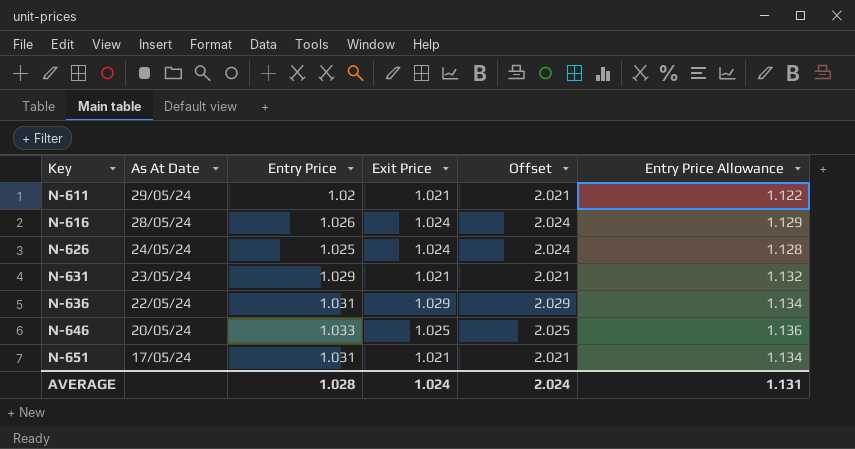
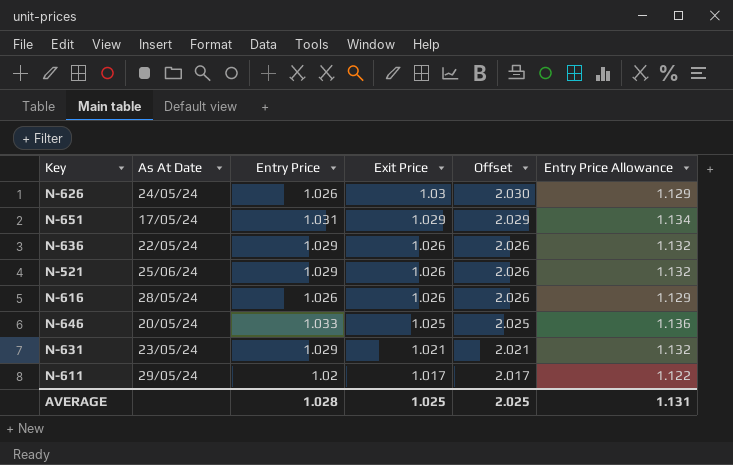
row order: Key ascending -> Exit Price descending
N-626 | Entry Price: 1.025 -> 1.026
N-626 | Exit Price: 1.024 -> 1.03
N-626 | Offset: 2.024 -> 2.030
N-626 | Entry Price Allowance: 1.128 -> 1.129
N-651 | Exit Price: 1.021 -> 1.029
N-651 | Offset: 2.021 -> 2.029
N-636 | Entry Price: 1.031 -> 1.029
N-636 | Exit Price: 1.029 -> 1.026
N-636 | Offset: 2.029 -> 2.026
N-636 | Entry Price Allowance: 1.134 -> 1.132
row N-521: none -> 25/06/24 | 1.029 | 1.026 | 2.026 | 1.132
N-616 | Exit Price: 1.024 -> 1.026
N-616 | Offset: 2.024 -> 2.026
N-611 | Exit Price: 1.021 -> 1.017
N-611 | Offset: 2.021 -> 2.017
AVERAGE | Exit Price: 1.024 -> 1.025
AVERAGE | Offset: 2.024 -> 2.025

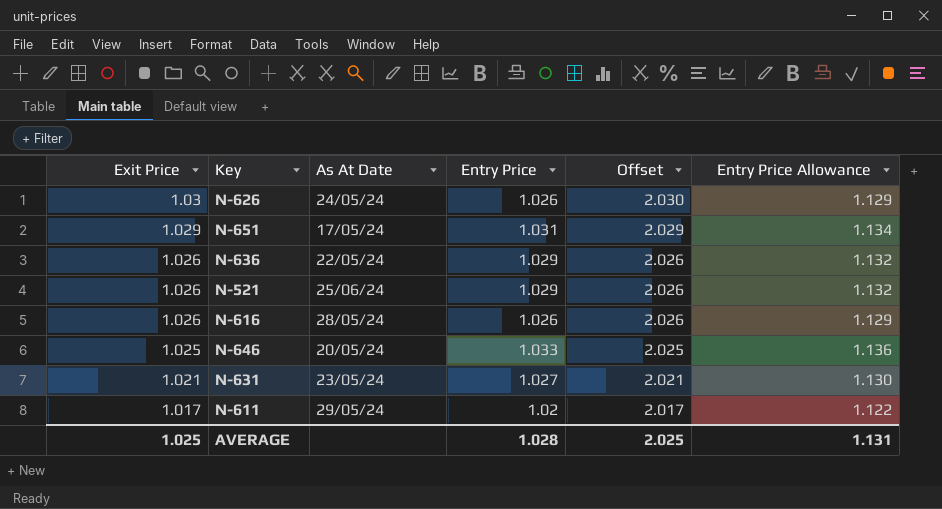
column Exit Price | position: 4 -> 1
N-631 | Entry Price: 1.029 -> 1.027
N-631 | Entry Price Allowance: 1.132 -> 1.130

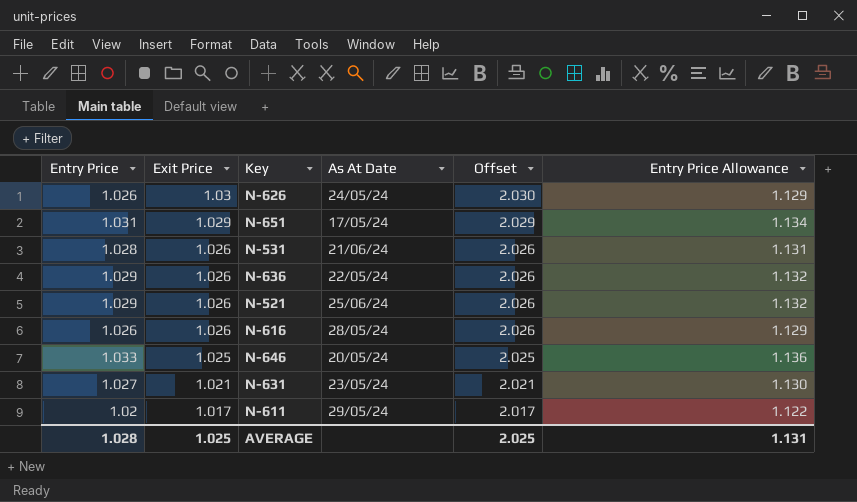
column Entry Price | position: 4 -> 1
row N-531: none -> 1.028 | 1.026 | 21/06/24 | 2.026 | 1.131

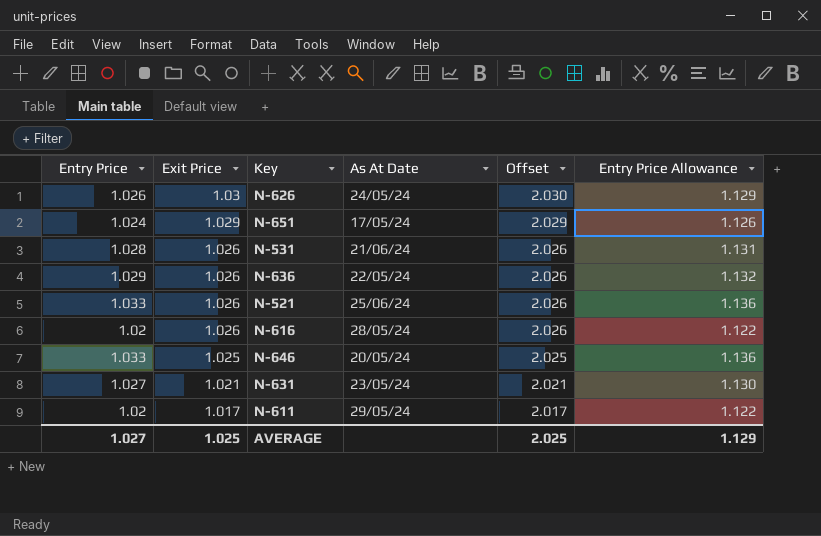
N-651 | Entry Price: 1.031 -> 1.024
N-651 | Entry Price Allowance: 1.134 -> 1.126
N-521 | Entry Price: 1.029 -> 1.033
N-521 | Entry Price Allowance: 1.132 -> 1.136
N-616 | Entry Price: 1.026 -> 1.02
N-616 | Entry Price Allowance: 1.129 -> 1.122
AVERAGE | Entry Price: 1.028 -> 1.027
AVERAGE | Entry Price Allowance: 1.131 -> 1.129

